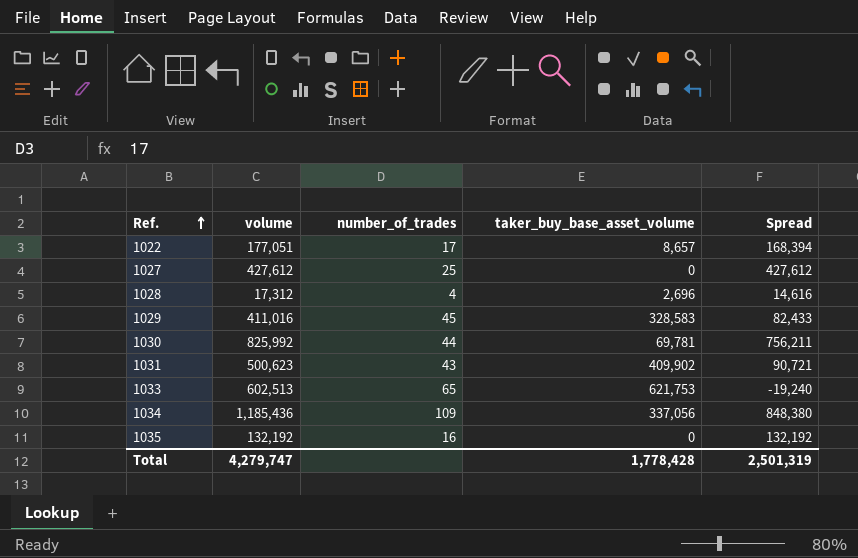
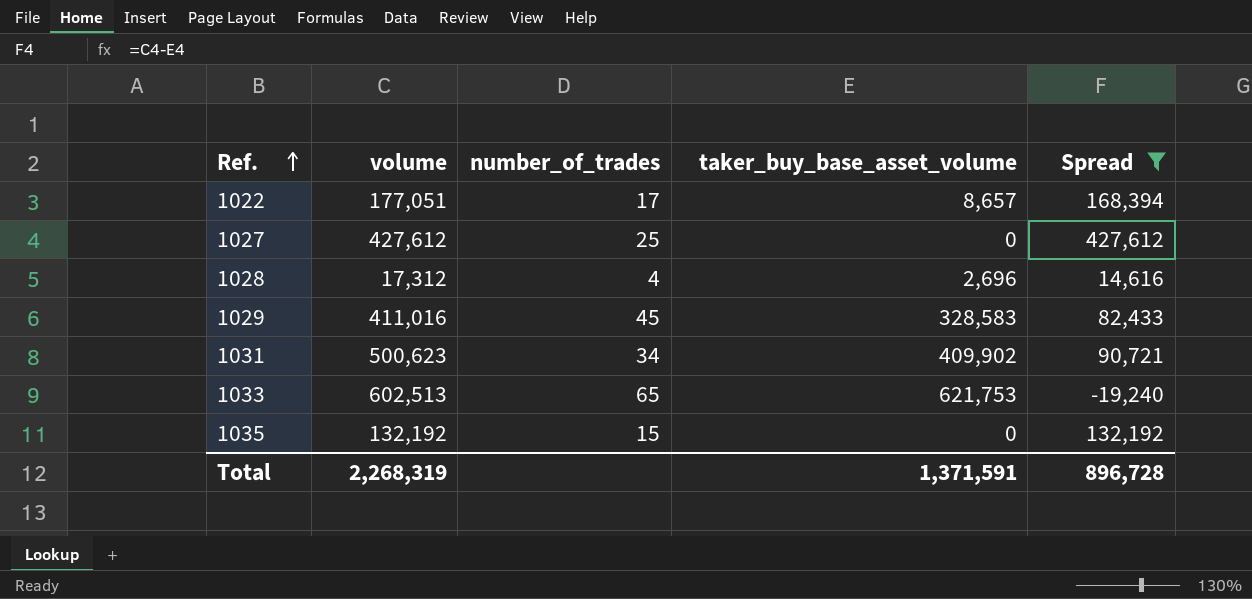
filter: none -> Spread <= 427,612
1031 | number_of_trades: 43 -> 34
1035 | number_of_trades: 16 -> 15
Total | volume: 4,279,747 -> 2,268,319
Total | taker_buy_base_asset_volume: 1,778,428 -> 1,371,591
Total | Spread: 2,501,319 -> 896,728

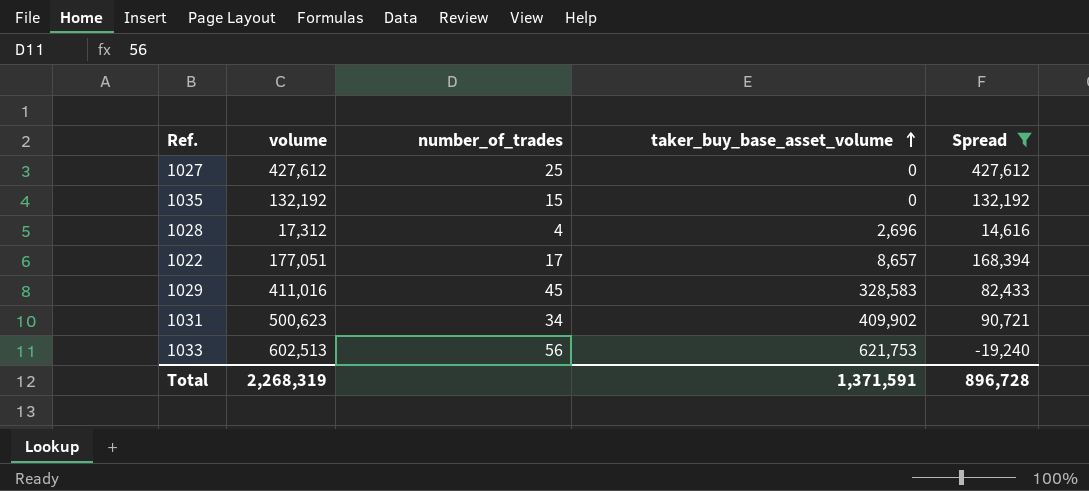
row order: Ref. ascending -> taker_buy_base_asset_volume ascending
1033 | number_of_trades: 65 -> 56

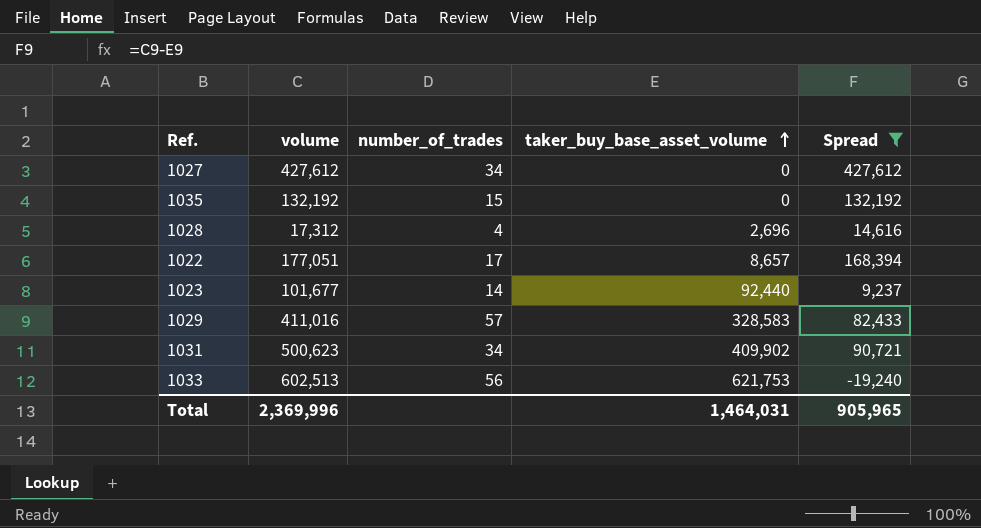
1027 | number_of_trades: 25 -> 34
row 1023: none -> 101,677 | 14 | 92,440 | 9,237
1029 | number_of_trades: 45 -> 57
Total | volume: 2,268,319 -> 2,369,996
Total | taker_buy_base_asset_volume: 1,371,591 -> 1,464,031
Total | Spread: 896,728 -> 905,965

